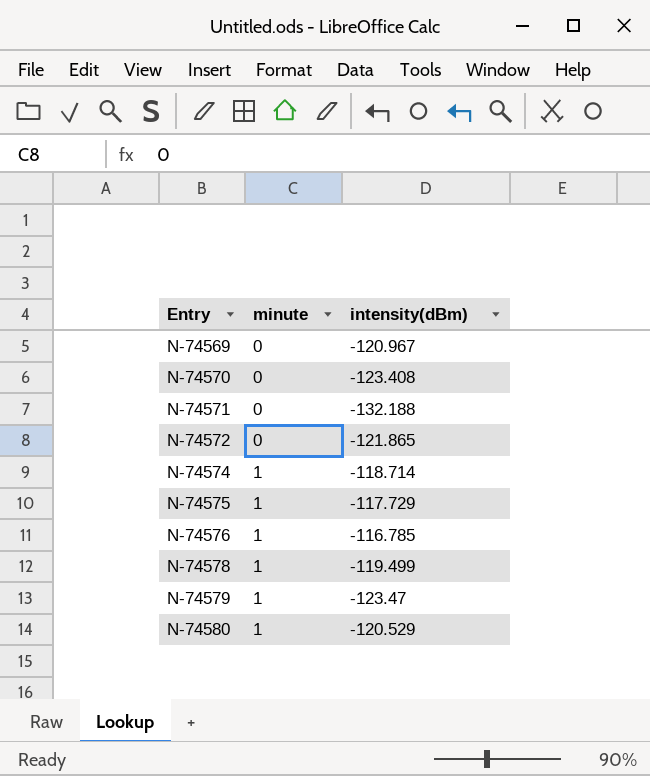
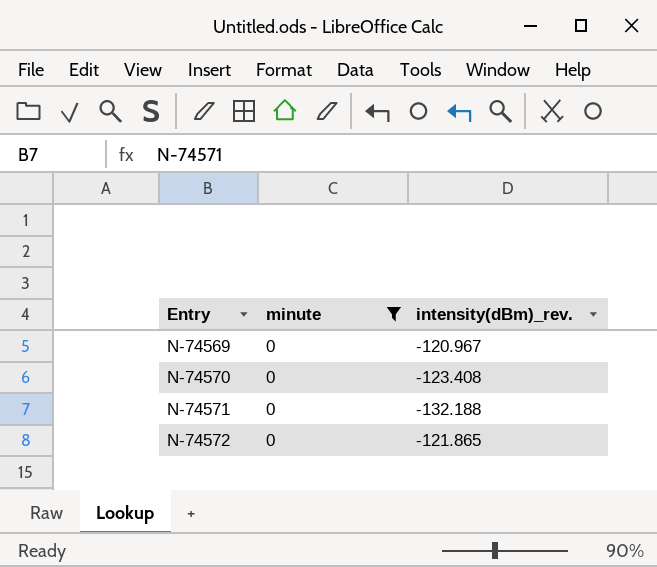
filter: none -> minute = 0
column name: intensity(dBm) -> intensity(dBm)_rev.

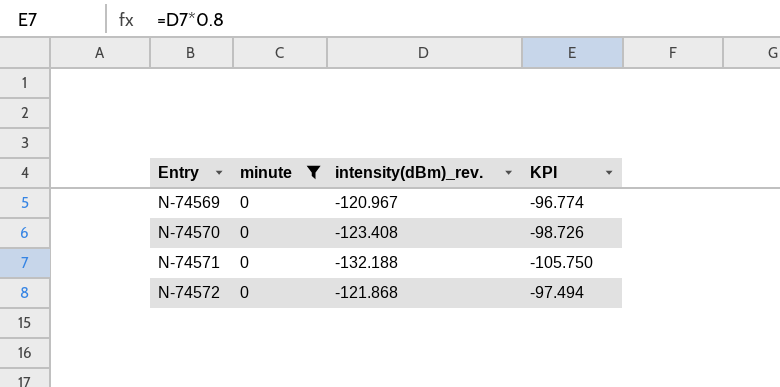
column KPI | formula: none -> [intensity(dBm)_rev.] * 0.8
N-74572 | intensity(dBm)_rev.: -121.865 -> -121.868

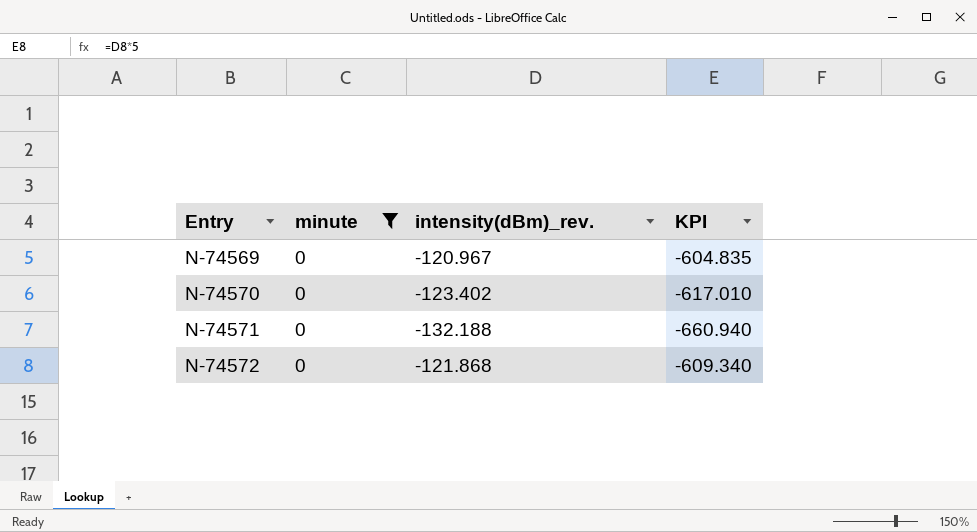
column KPI | formula: [intensity(dBm)_rev.] * 0.8 -> [intensity(dBm)_rev.] * 5
N-74570 | intensity(dBm)_rev.: -123.408 -> -123.402

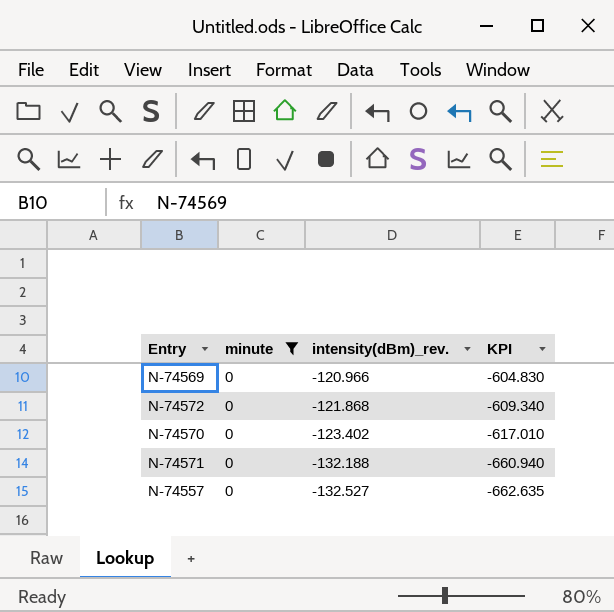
row order: Entry ascending -> intensity(dBm)_rev. descending
N-74569 | intensity(dBm)_rev.: -120.967 -> -120.966
N-74569 | KPI: -604.835 -> -604.830
row N-74557: none -> 0 | -132.527 | -662.635

